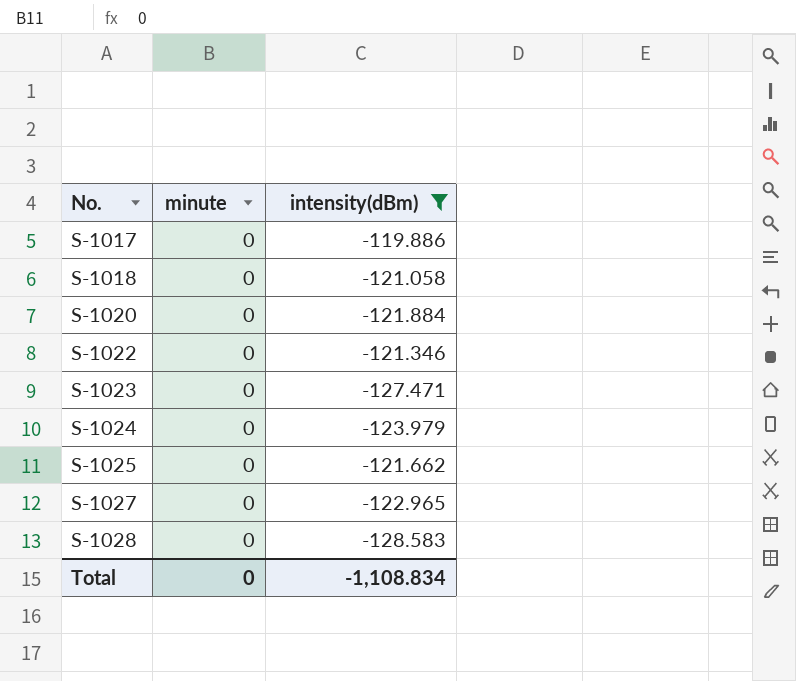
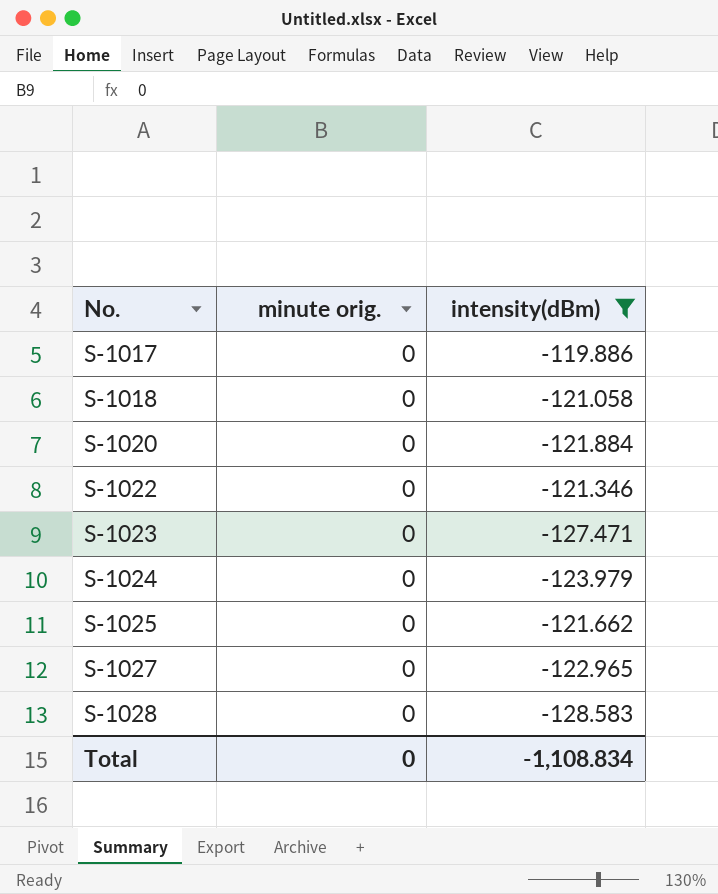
column name: minute -> minute orig.

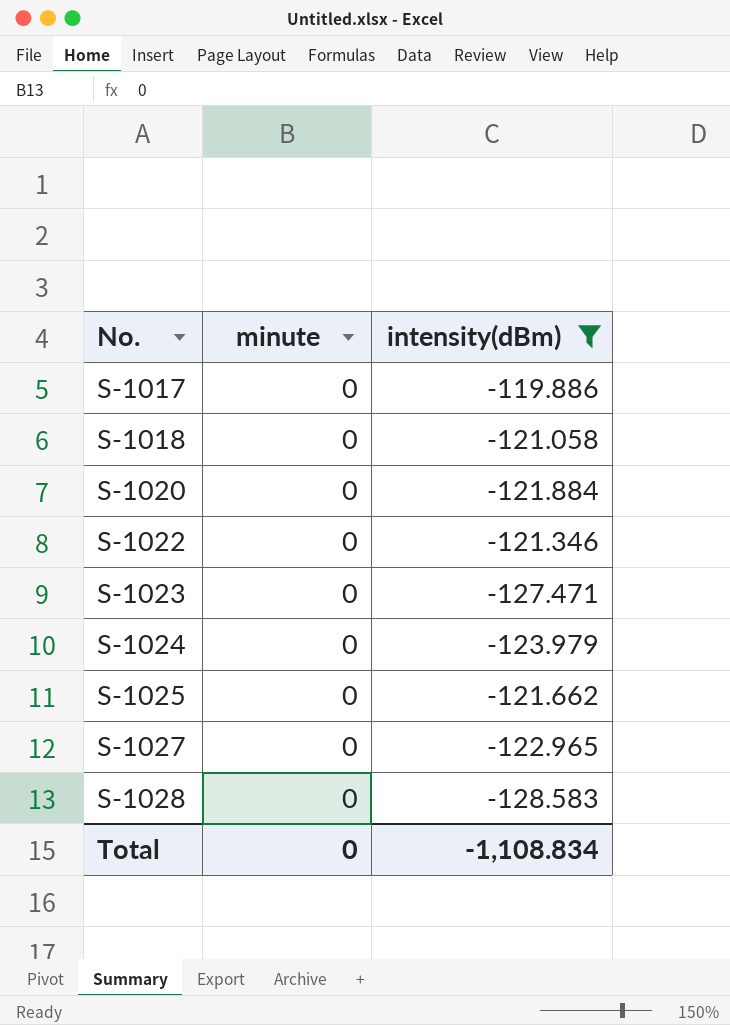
column name: minute orig. -> minute

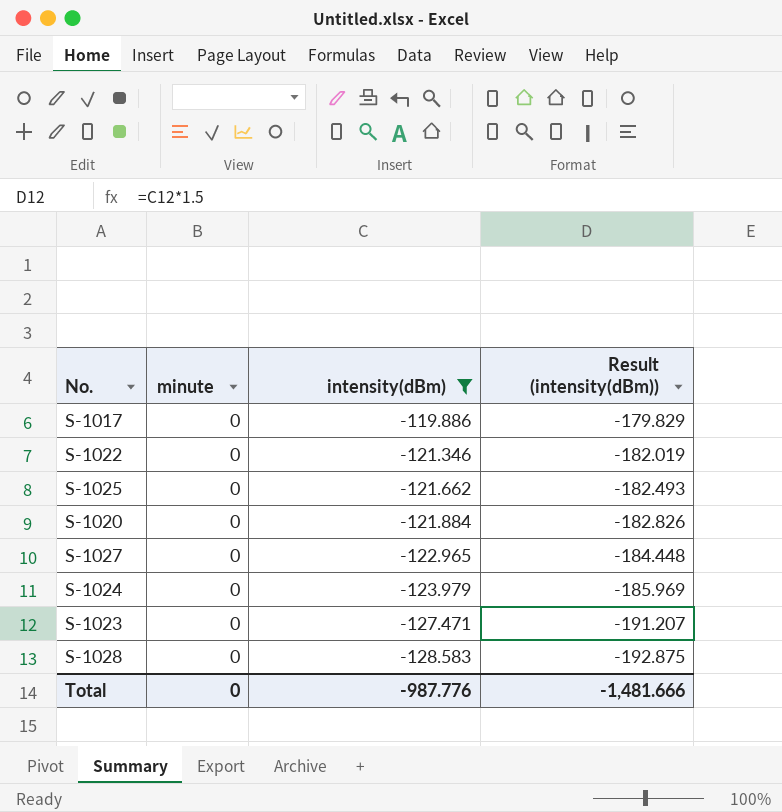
row order: No. ascending -> intensity(dBm) descending
column Result (intensity(dBm)) | formula: none -> [intensity(dBm)] * 1.5
row S-1018: 0 | -121.058 -> none
Total | intensity(dBm): -1,108.834 -> -987.776

